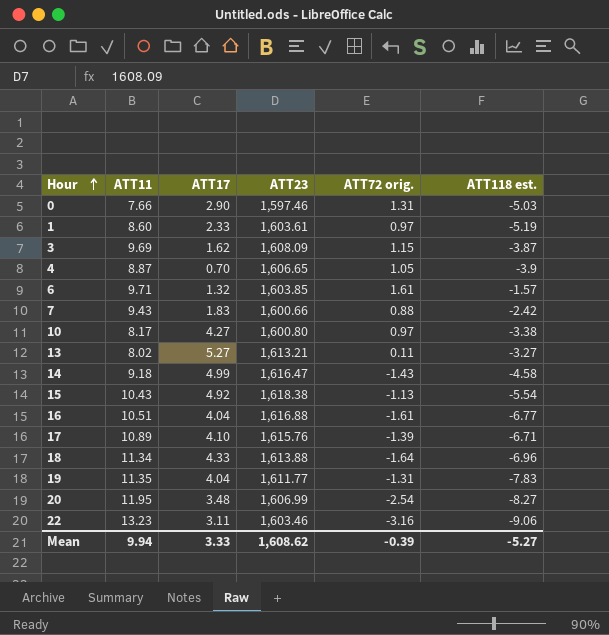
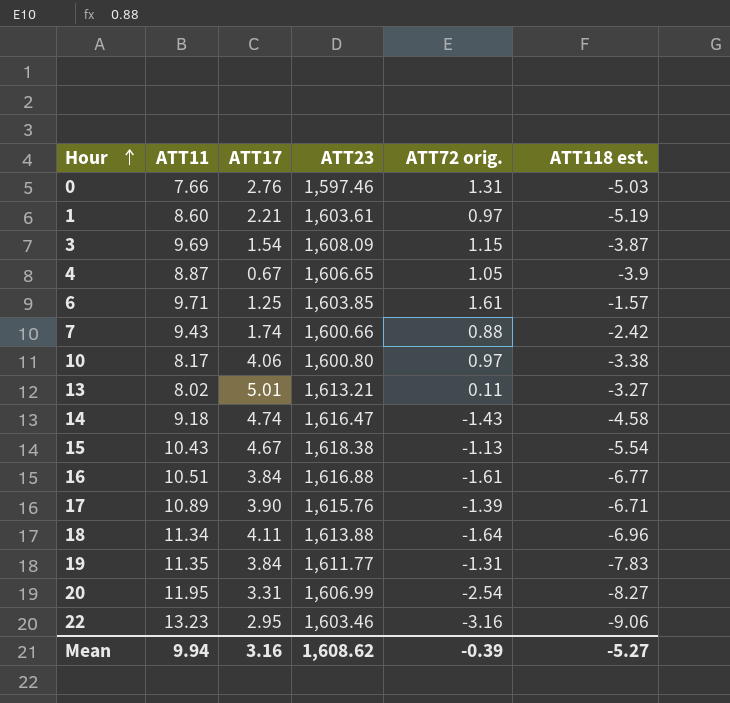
0 | ATT17: 2.90 -> 2.76
1 | ATT17: 2.33 -> 2.21
3 | ATT17: 1.62 -> 1.54
4 | ATT17: 0.70 -> 0.67
6 | ATT17: 1.32 -> 1.25
7 | ATT17: 1.83 -> 1.74
10 | ATT17: 4.27 -> 4.06
13 | ATT17: 5.27 -> 5.01
14 | ATT17: 4.99 -> 4.74
15 | ATT17: 4.92 -> 4.67
16 | ATT17: 4.04 -> 3.84
17 | ATT17: 4.10 -> 3.90
18 | ATT17: 4.33 -> 4.11
19 | ATT17: 4.04 -> 3.84
20 | ATT17: 3.48 -> 3.31
22 | ATT17: 3.11 -> 2.95
Mean | ATT17: 3.33 -> 3.16

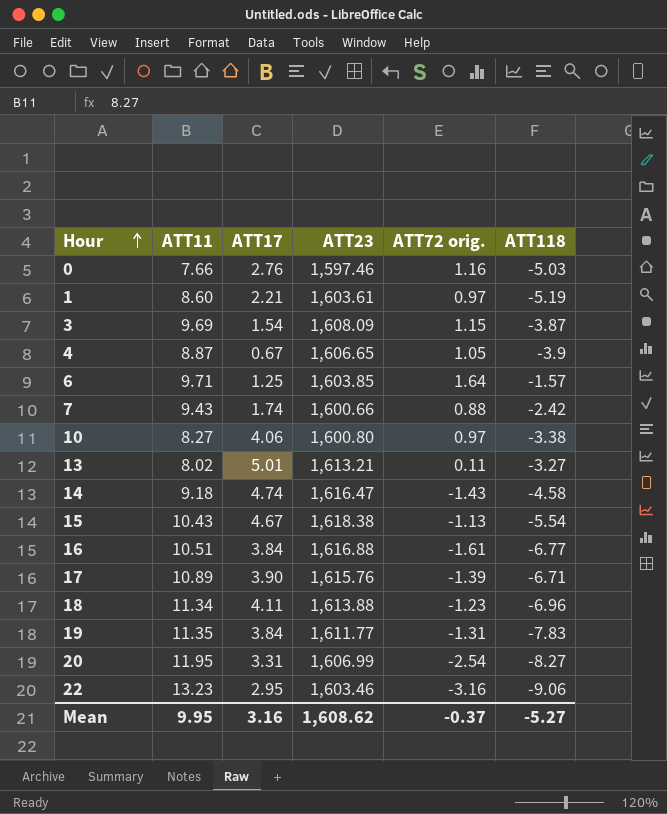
column name: ATT118 est. -> ATT118
0 | ATT72 orig.: 1.31 -> 1.16
6 | ATT72 orig.: 1.61 -> 1.64
10 | ATT11: 8.17 -> 8.27
18 | ATT72 orig.: -1.64 -> -1.23
Mean | ATT11: 9.94 -> 9.95
Mean | ATT72 orig.: -0.39 -> -0.37

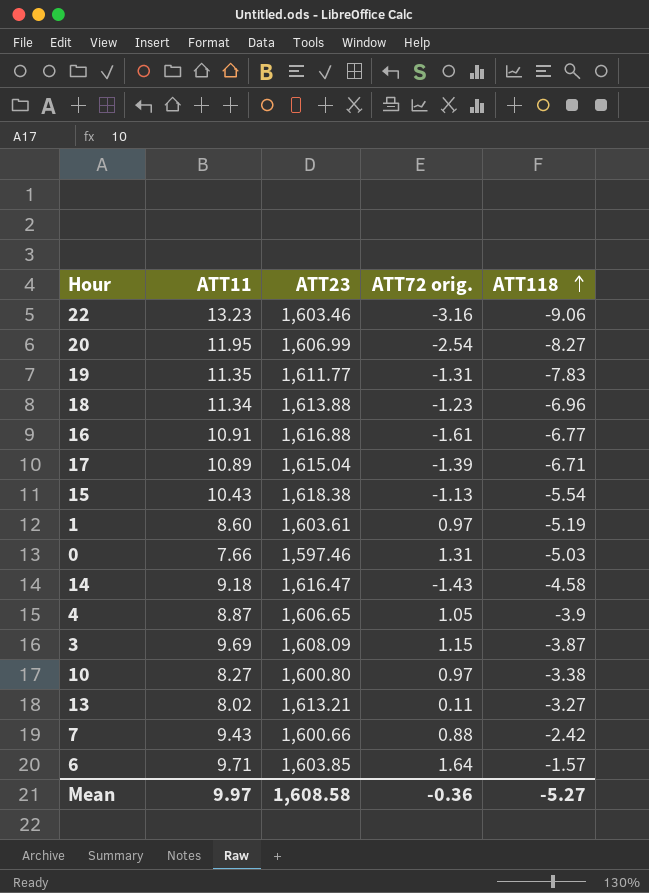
row order: Hour ascending -> ATT118 ascending
column ATT17 | position: 3 -> none
16 | ATT11: 10.51 -> 10.91
17 | ATT23: 1,615.76 -> 1,615.04
0 | ATT72 orig.: 1.16 -> 1.31
Mean | ATT11: 9.95 -> 9.97
Mean | ATT23: 1,608.62 -> 1,608.58
Mean | ATT72 orig.: -0.37 -> -0.36

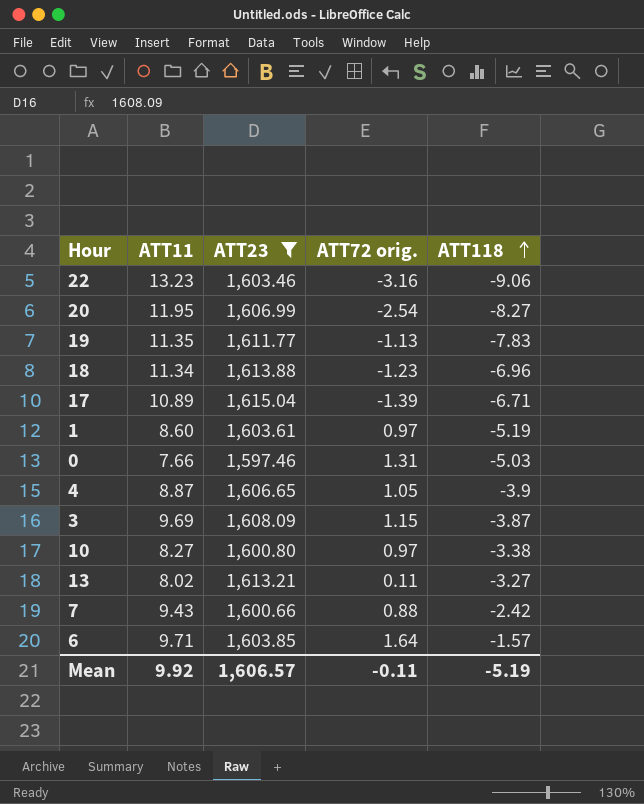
filter: none -> ATT23 <= 1,615.04
19 | ATT72 orig.: -1.31 -> -1.13
Mean | ATT11: 9.97 -> 9.92
Mean | ATT23: 1,608.58 -> 1,606.57
Mean | ATT72 orig.: -0.36 -> -0.11
Mean | ATT118: -5.27 -> -5.19

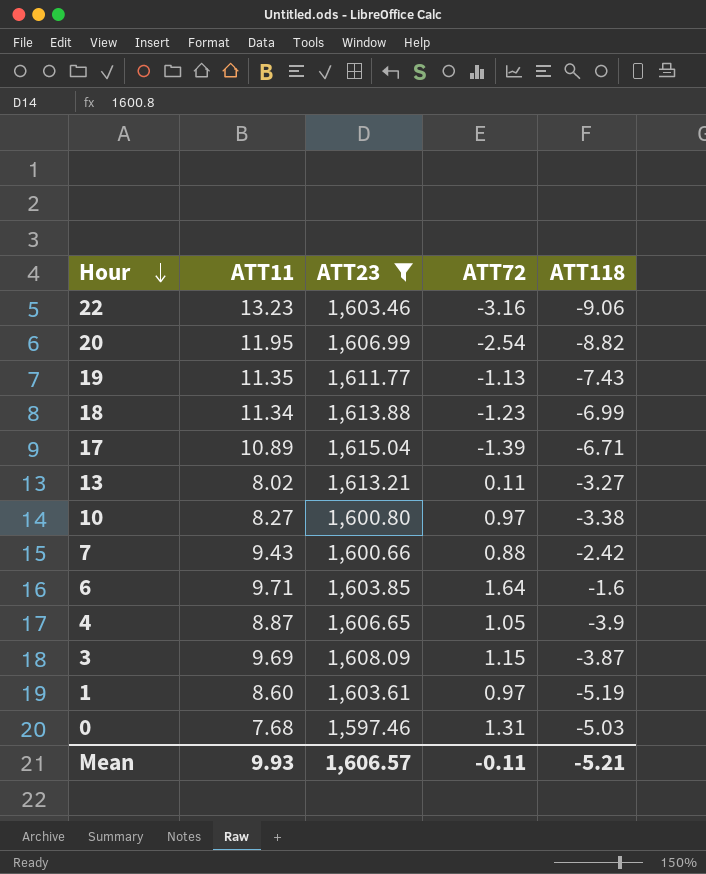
row order: ATT118 ascending -> Hour descending
column name: ATT72 orig. -> ATT72
20 | ATT118: -8.27 -> -8.82
19 | ATT118: -7.83 -> -7.43
18 | ATT118: -6.96 -> -6.99
6 | ATT118: -1.57 -> -1.6
0 | ATT11: 7.66 -> 7.68
Mean | ATT11: 9.92 -> 9.93
Mean | ATT118: -5.19 -> -5.21

